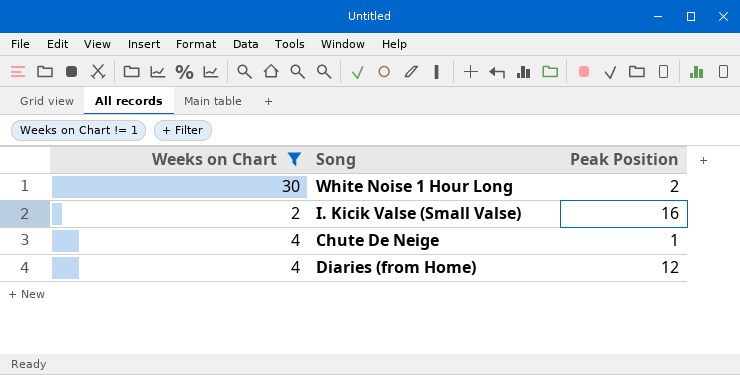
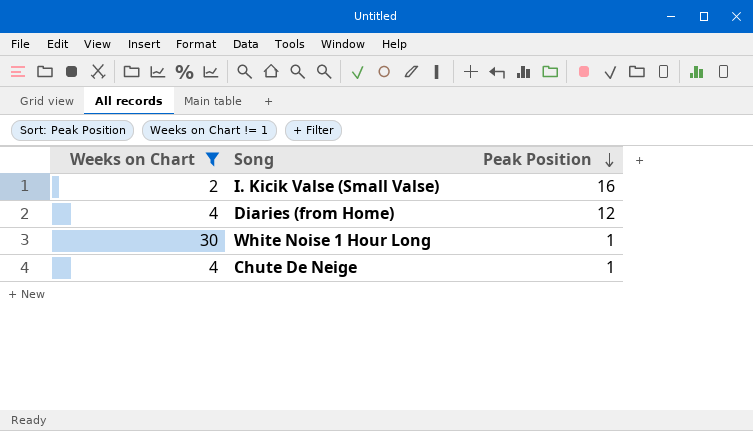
row order: none -> Peak Position descending
White Noise 1 Hour Long | Peak Position: 2 -> 1

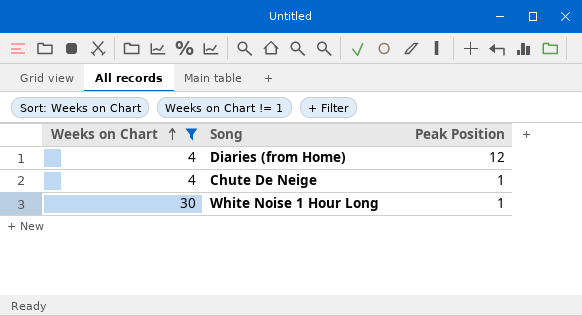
row order: Peak Position descending -> Weeks on Chart ascending
row I. Kicik Valse (Small Valse): 2 | 16 -> none

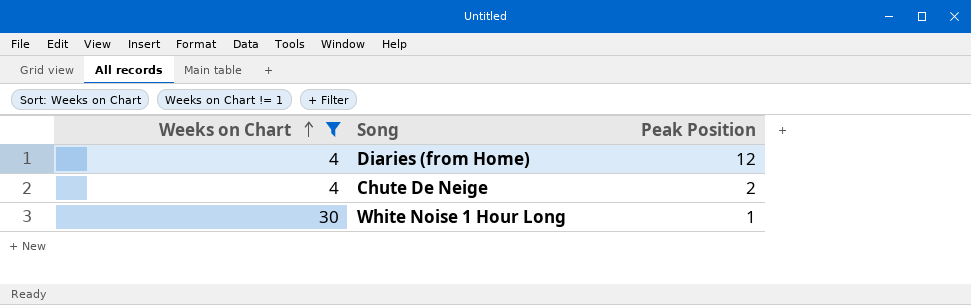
Chute De Neige | Peak Position: 1 -> 2

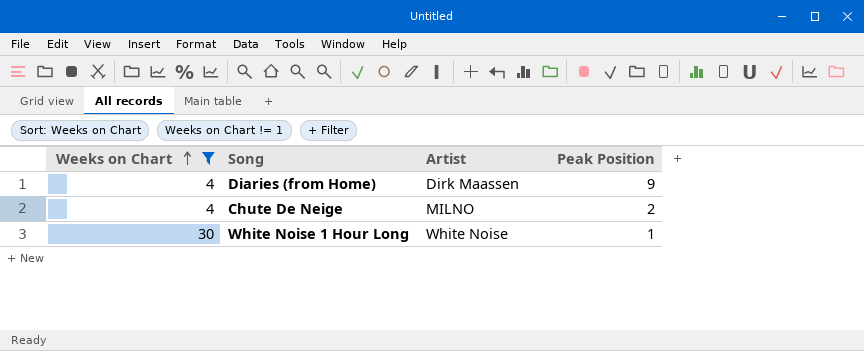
column Artist | position: none -> 3
Diaries (from Home) | Peak Position: 12 -> 9

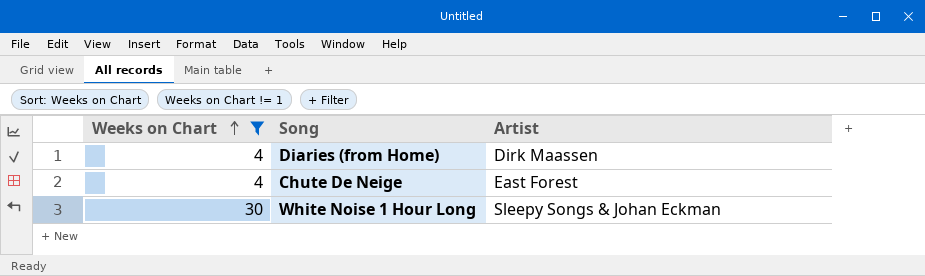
column Peak Position | position: 4 -> none
Chute De Neige | Artist: MILNO -> East Forest
White Noise 1 Hour Long | Artist: White Noise -> Sleepy Songs & Johan Eckman

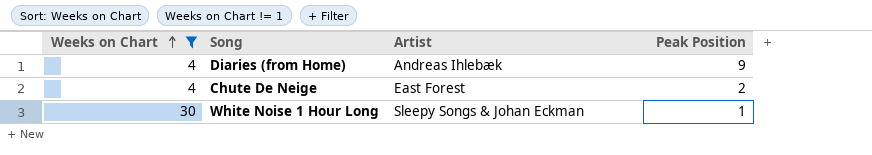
column Peak Position | position: none -> 4
Diaries (from Home) | Artist: Dirk Maassen -> Andreas Ihlebæk

